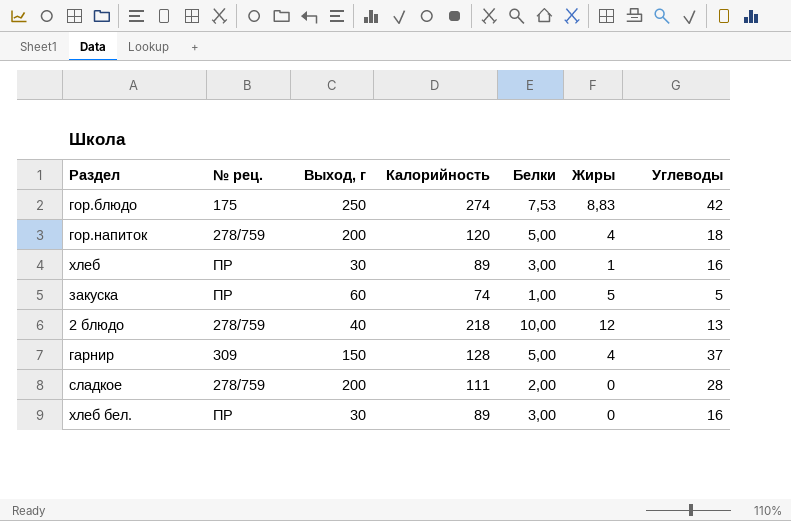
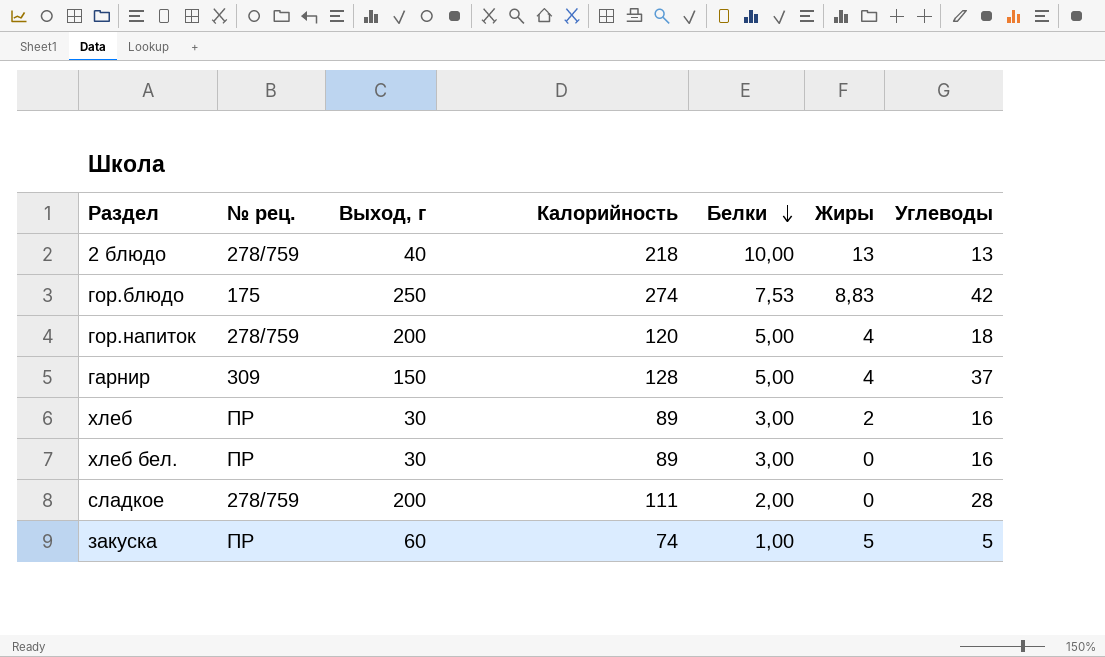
row order: none -> Белки descending
2 блюдо | Жиры: 12 -> 13
хлеб | Жиры: 1 -> 2

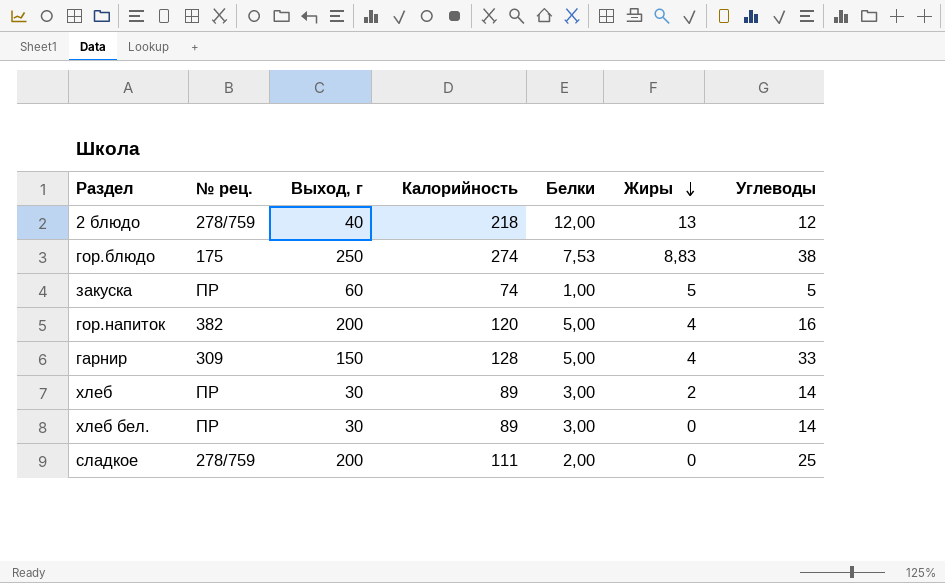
row order: Белки descending -> Жиры descending
2 блюдо | Белки: 10,00 -> 12,00
2 блюдо | Углеводы: 13 -> 12
гор.блюдо | Углеводы: 42 -> 38
гор.напиток | № рец.: 278/759 -> 382
гор.напиток | Углеводы: 18 -> 16
гарнир | Углеводы: 37 -> 33
хлеб | Углеводы: 16 -> 14
хлеб бел. | Углеводы: 16 -> 14
сладкое | Углеводы: 28 -> 25

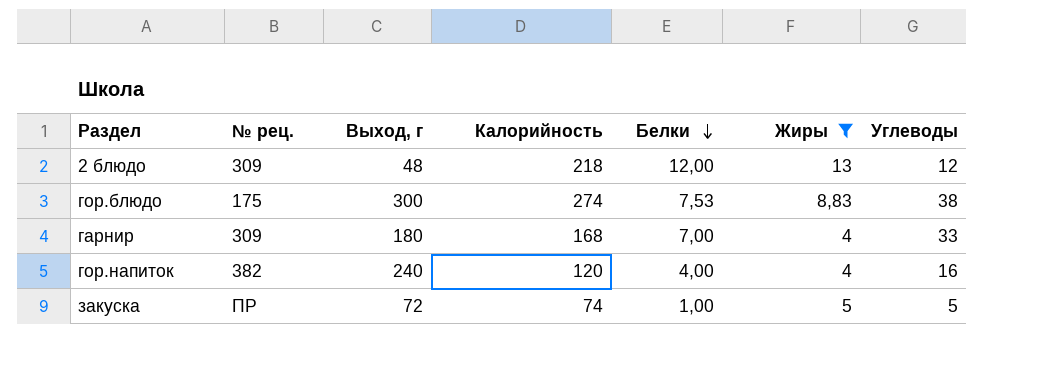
filter: none -> Жиры >= 4
row order: Жиры descending -> Белки descending
2 блюдо | № рец.: 278/759 -> 309
2 блюдо | Выход, г: 40 -> 48
гор.блюдо | Выход, г: 250 -> 300
гарнир | Выход, г: 150 -> 180
гарнир | Калорийность: 128 -> 168
гарнир | Белки: 5,00 -> 7,00
гор.напиток | Выход, г: 200 -> 240
гор.напиток | Белки: 5,00 -> 4,00
закуска | Выход, г: 60 -> 72

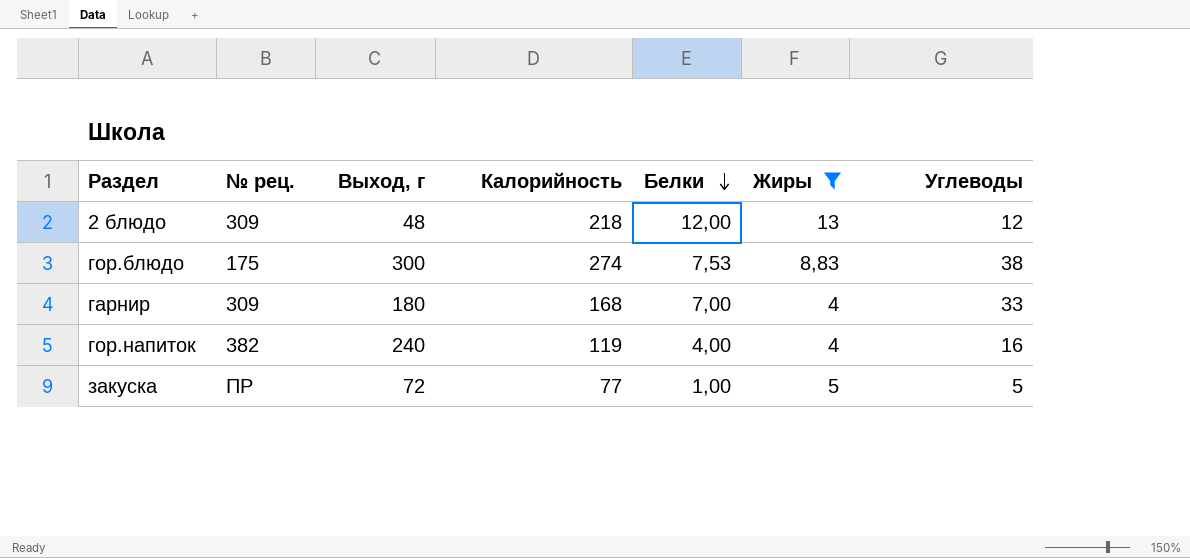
гор.напиток | Калорийность: 120 -> 119
закуска | Калорийность: 74 -> 77

